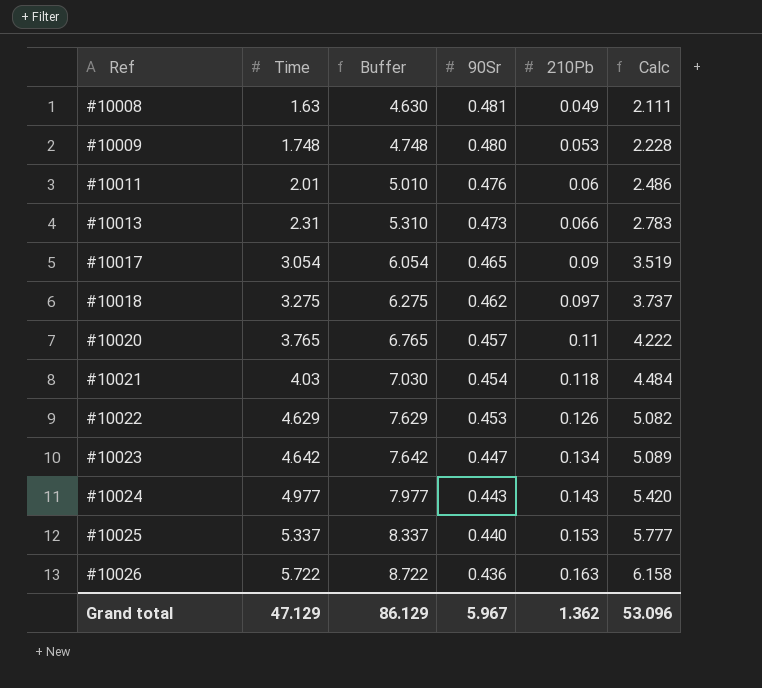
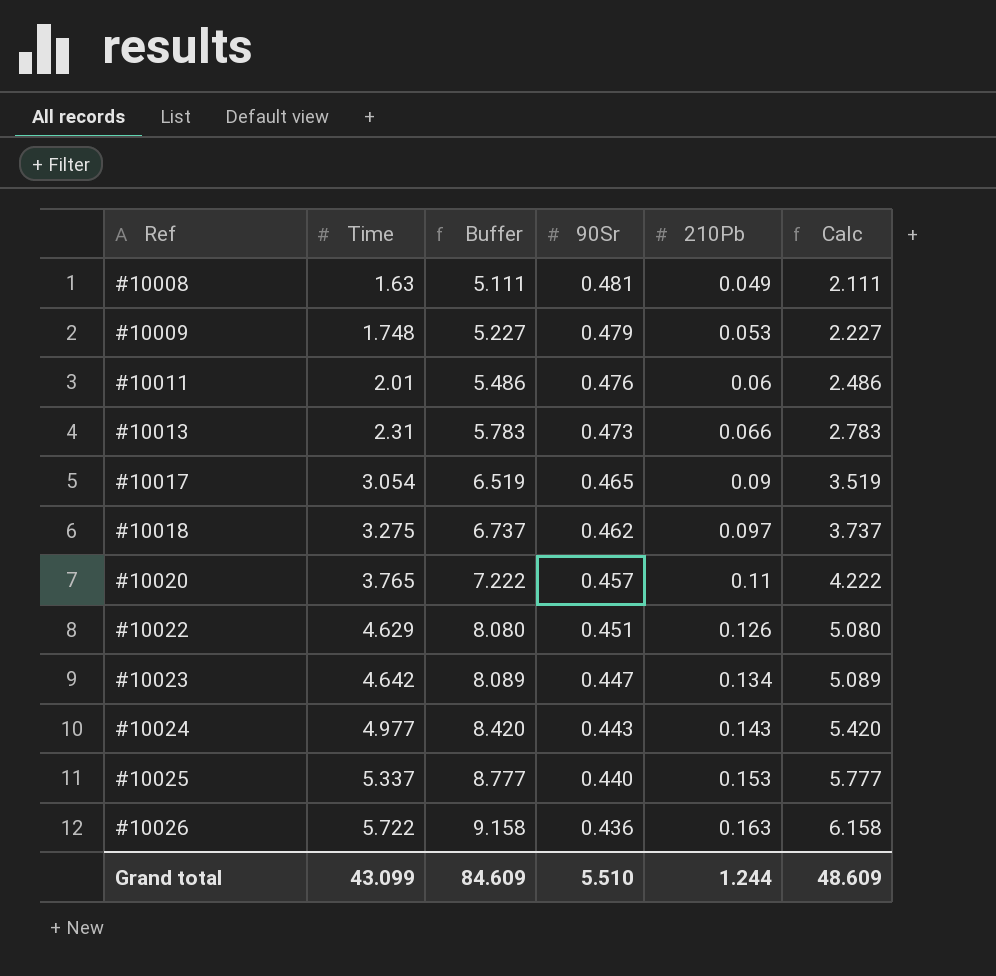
column Buffer | formula: [Time] + 3 -> [Calc] + 3
row #10021: 4.03 | 7.030 | 0.454 | 0.118 | 4.484 -> none
#10009 | 90Sr: 0.480 -> 0.479
#10009 | Calc: 2.228 -> 2.227
#10022 | 90Sr: 0.453 -> 0.451
#10022 | Calc: 5.082 -> 5.080
Grand total | Time: 47.129 -> 43.099
Grand total | Buffer: 86.129 -> 84.609
Grand total | 90Sr: 5.967 -> 5.510
Grand total | 210Pb: 1.362 -> 1.244
Grand total | Calc: 53.096 -> 48.609

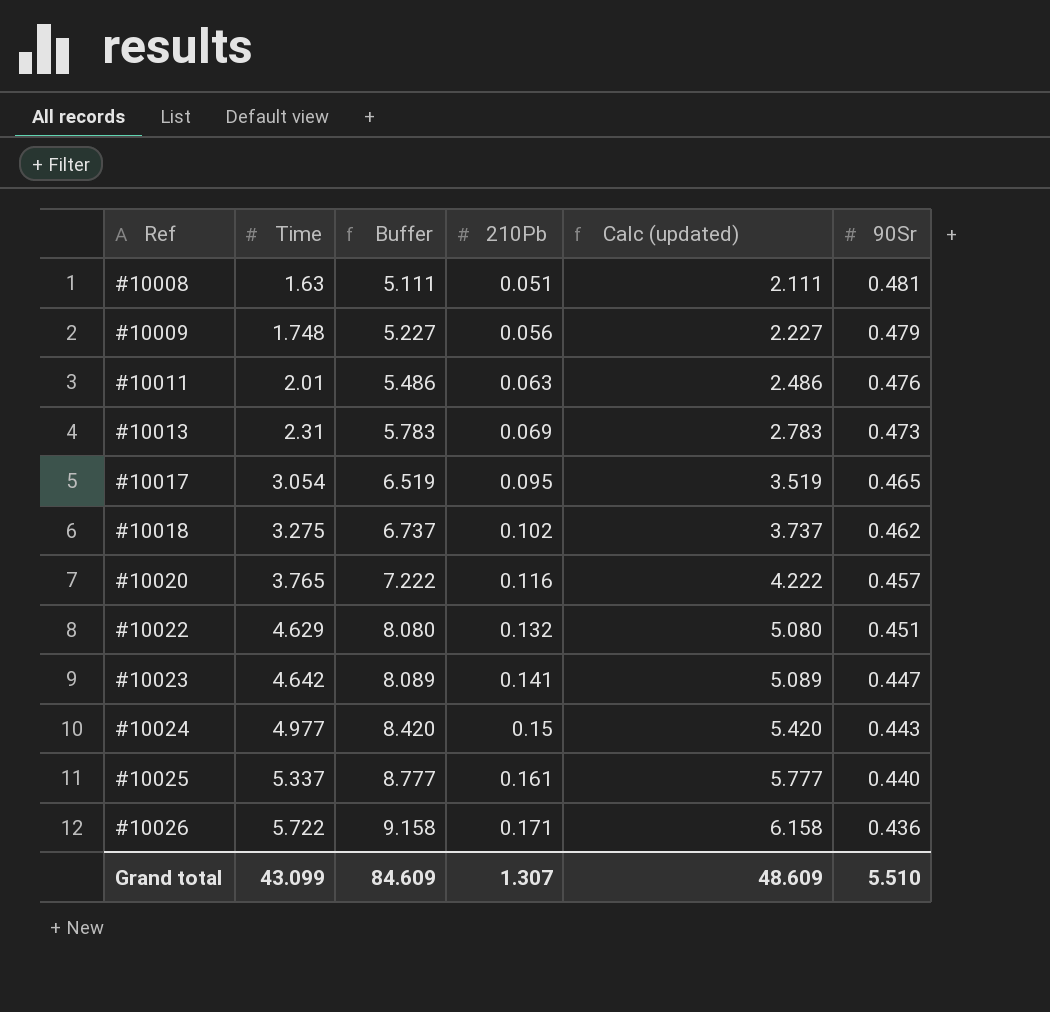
column name: Calc -> Calc (updated)
column 90Sr | position: 4 -> 6
#10008 | 210Pb: 0.049 -> 0.051
#10009 | 210Pb: 0.053 -> 0.056
#10011 | 210Pb: 0.06 -> 0.063
#10013 | 210Pb: 0.066 -> 0.069
#10017 | 210Pb: 0.09 -> 0.095
#10018 | 210Pb: 0.097 -> 0.102
#10020 | 210Pb: 0.11 -> 0.116
#10022 | 210Pb: 0.126 -> 0.132
#10023 | 210Pb: 0.134 -> 0.141
#10024 | 210Pb: 0.143 -> 0.15
#10025 | 210Pb: 0.153 -> 0.161
#10026 | 210Pb: 0.163 -> 0.171
Grand total | 210Pb: 1.244 -> 1.307

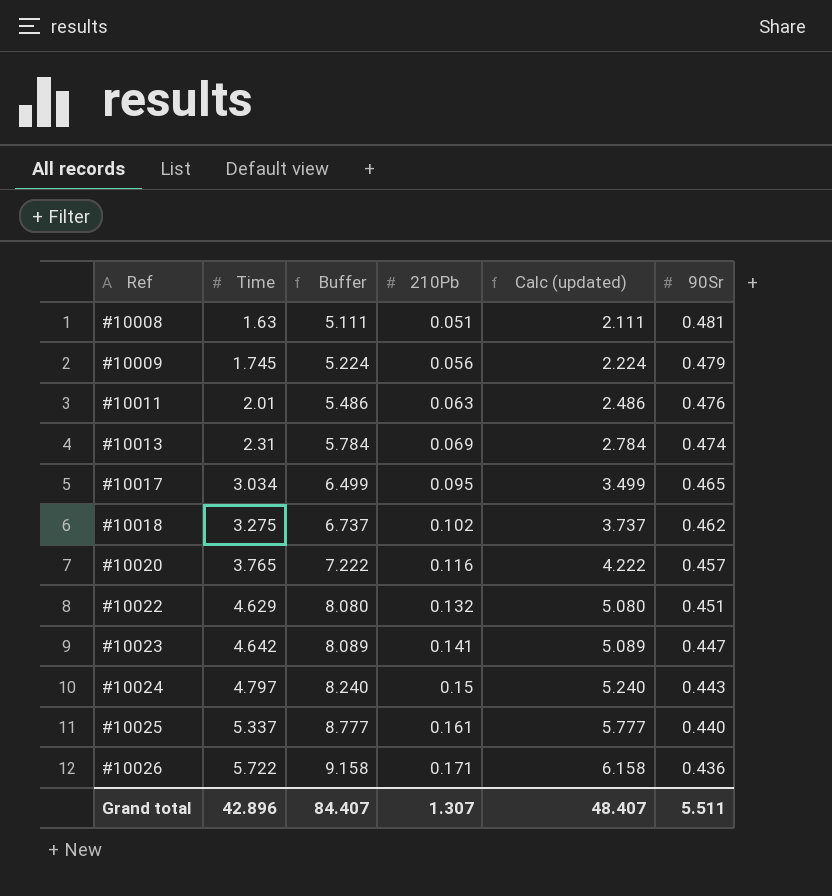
#10009 | Time: 1.748 -> 1.745
#10009 | Buffer: 5.227 -> 5.224
#10009 | Calc (updated): 2.227 -> 2.224
#10013 | Buffer: 5.783 -> 5.784
#10013 | Calc (updated): 2.783 -> 2.784
#10013 | 90Sr: 0.473 -> 0.474
#10017 | Time: 3.054 -> 3.034
#10017 | Buffer: 6.519 -> 6.499
#10017 | Calc (updated): 3.519 -> 3.499
#10024 | Time: 4.977 -> 4.797
#10024 | Buffer: 8.420 -> 8.240
#10024 | Calc (updated): 5.420 -> 5.240
Grand total | Time: 43.099 -> 42.896
Grand total | Buffer: 84.609 -> 84.407
Grand total | Calc (updated): 48.609 -> 48.407
Grand total | 90Sr: 5.510 -> 5.511

